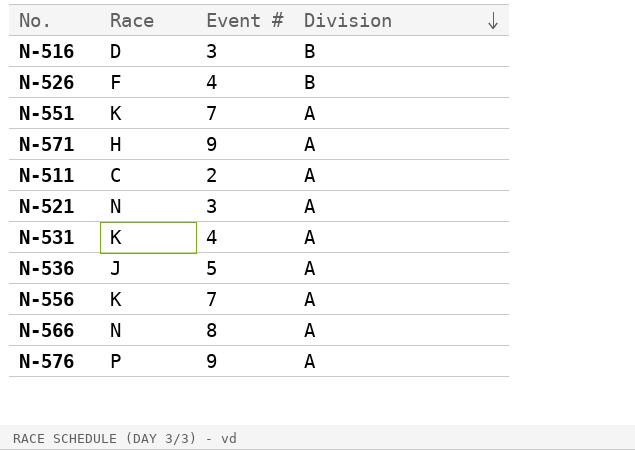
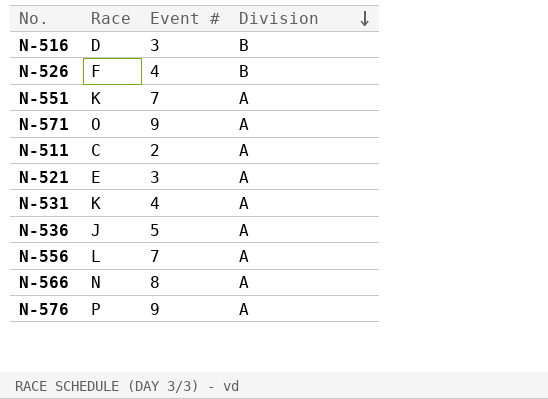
N-571 | Race: H -> O
N-521 | Race: N -> E
N-556 | Race: K -> L

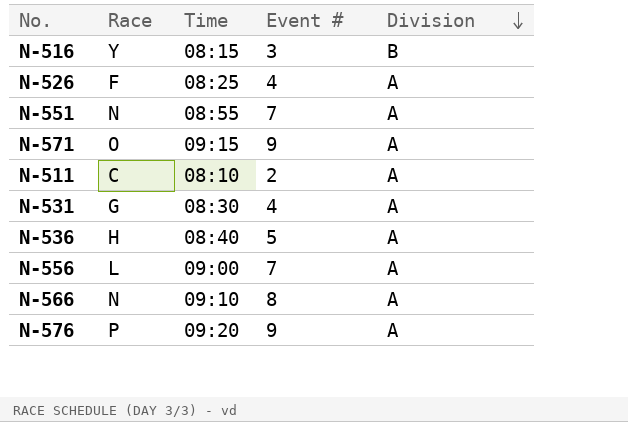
column Time | position: none -> 3
row N-521: E | 3 | A -> none
N-516 | Race: D -> Y
N-526 | Division: B -> A
N-551 | Race: K -> N
N-531 | Race: K -> G
N-536 | Race: J -> H

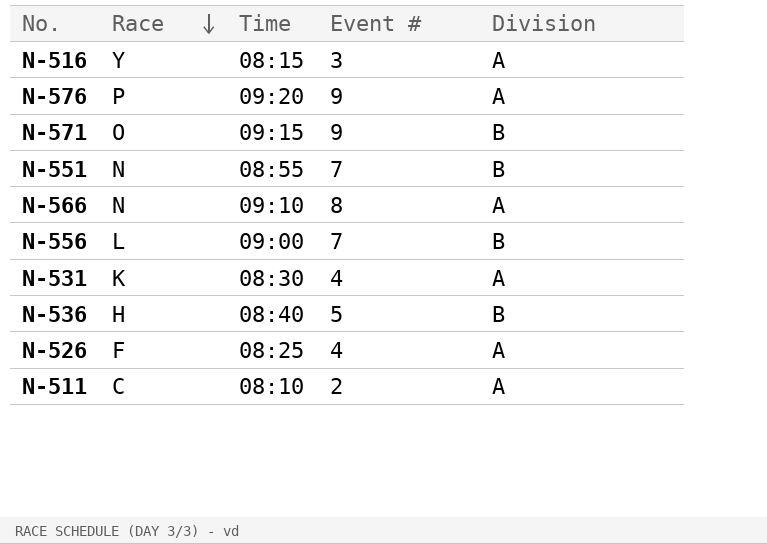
row order: Division descending -> Race descending
N-516 | Division: B -> A
N-571 | Division: A -> B
N-551 | Division: A -> B
N-556 | Division: A -> B
N-531 | Race: G -> K
N-536 | Division: A -> B

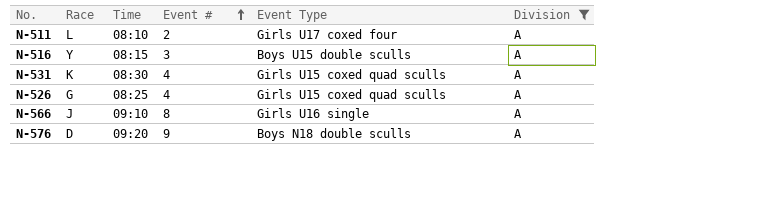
filter: none -> Division = A
row order: Race descending -> Event # ascending
column Event Type | position: none -> 5
N-511 | Race: C -> L
N-526 | Race: F -> G
N-566 | Race: N -> J
N-576 | Race: P -> D

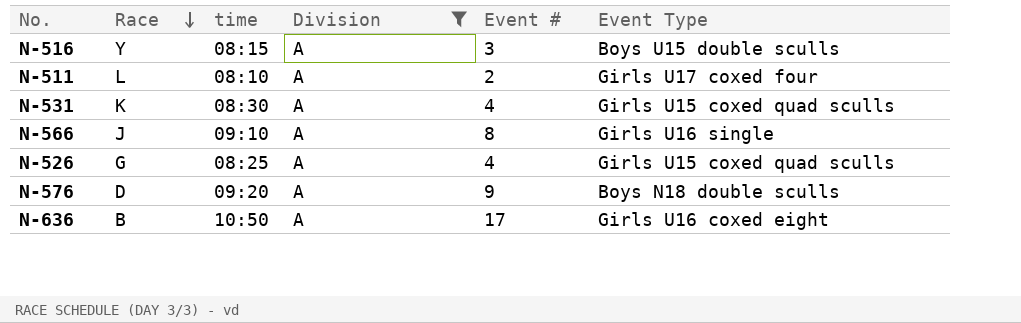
row order: Event # ascending -> Race descending
column name: Time -> time
column Division | position: 6 -> 4
row N-636: none -> B | 10:50 | A | 17 | Girls U16 coxed eight

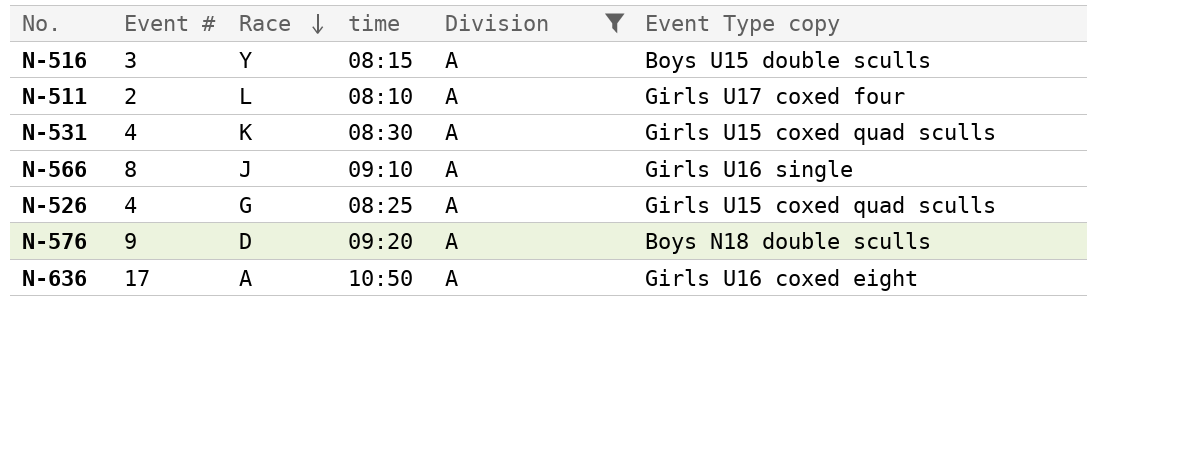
column Event # | position: 5 -> 2
column name: Event Type -> Event Type copy
N-636 | Race: B -> A

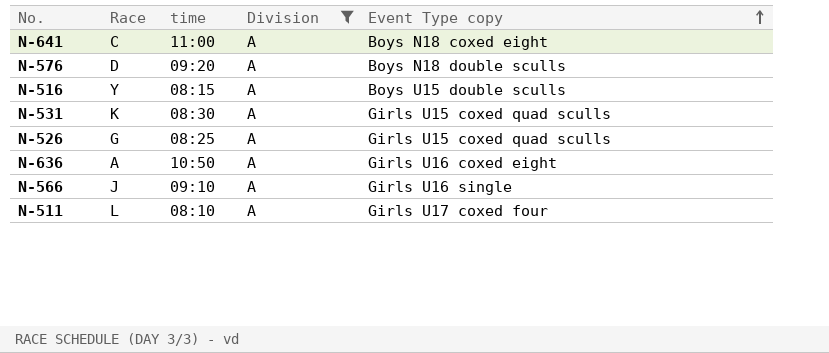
row order: Race descending -> Event Type copy ascending
column Event # | position: 2 -> none
row N-641: none -> C | 11:00 | A | Boys N18 coxed eight

